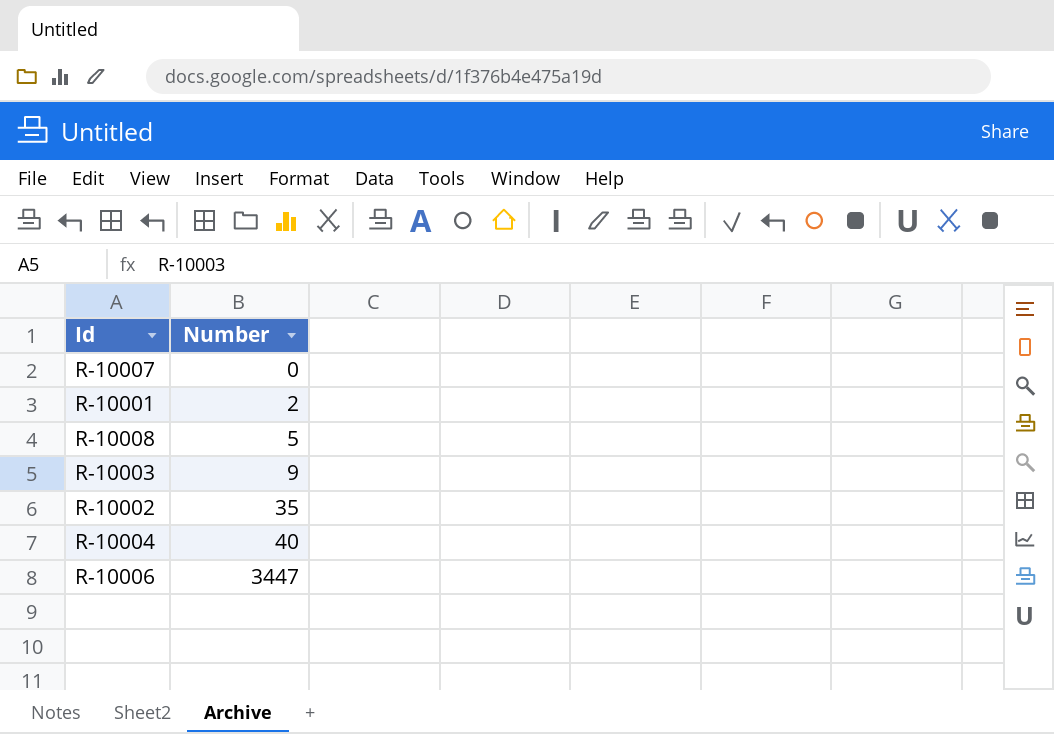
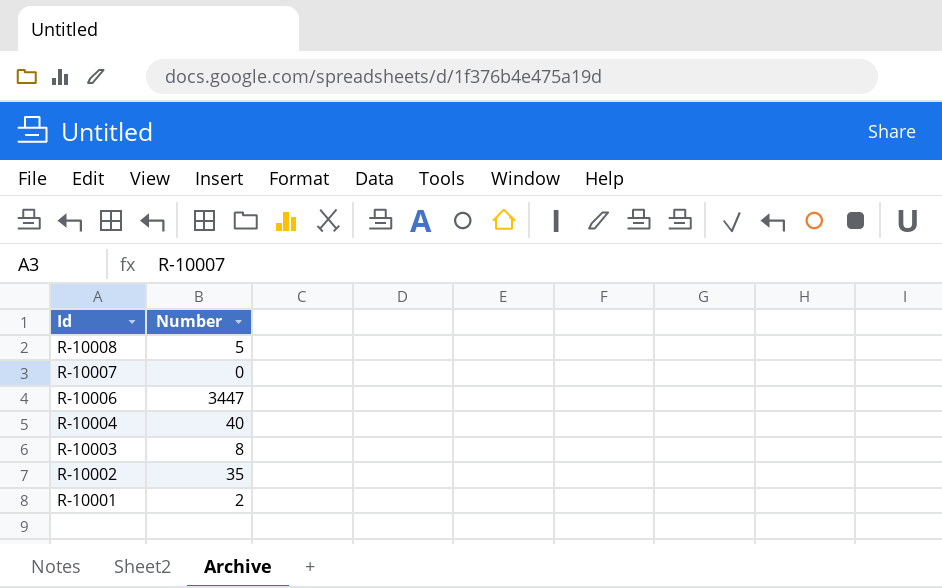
row order: Number ascending -> Id descending
R-10003 | Number: 9 -> 8

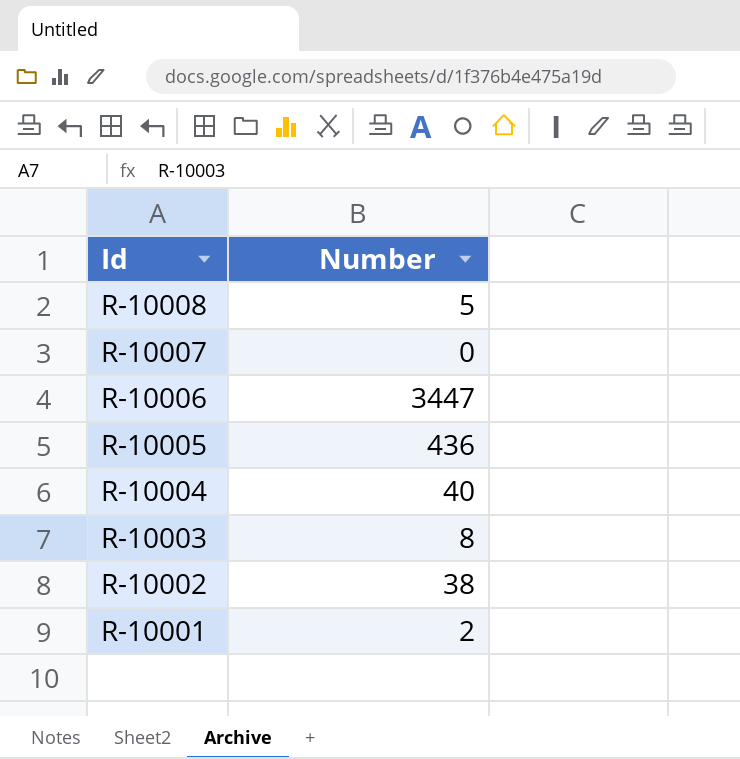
row R-10005: none -> 436
R-10002 | Number: 35 -> 38

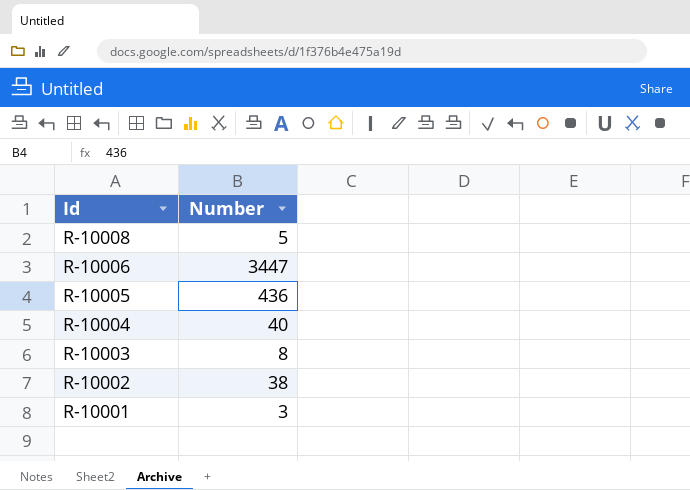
row R-10007: 0 -> none
R-10001 | Number: 2 -> 3

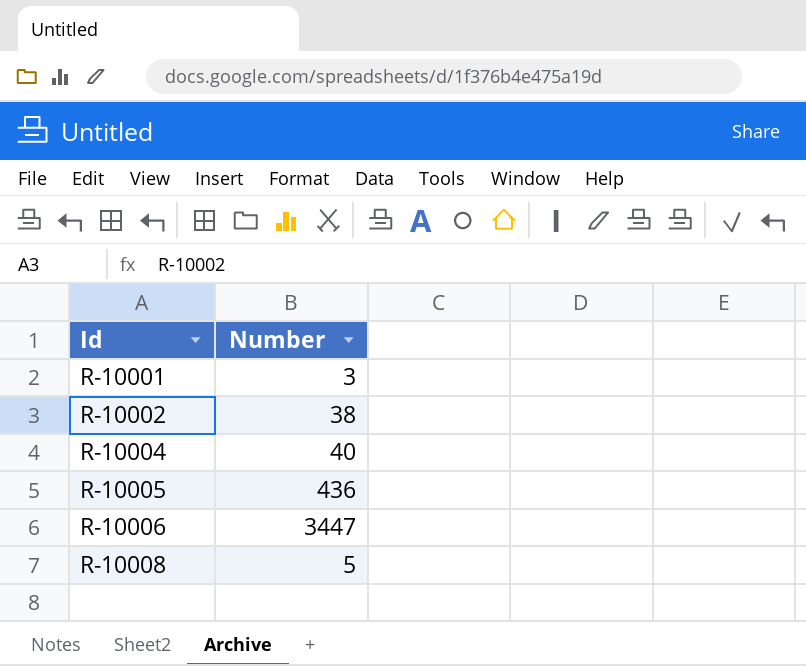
row order: Id descending -> Id ascending
row R-10003: 8 -> none

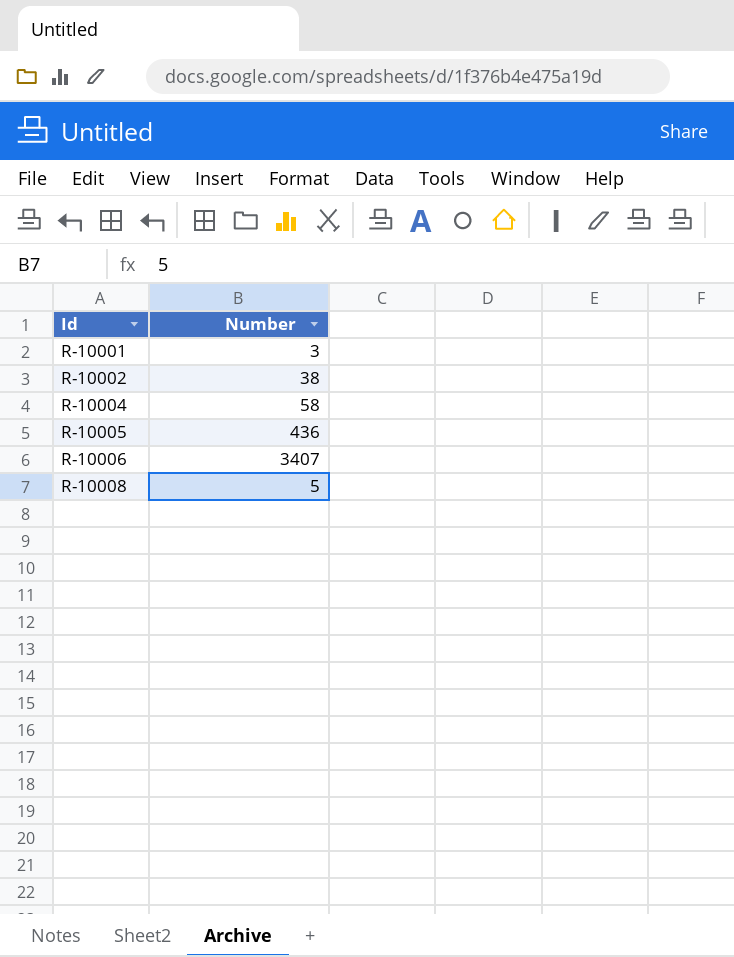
R-10004 | Number: 40 -> 58
R-10006 | Number: 3447 -> 3407

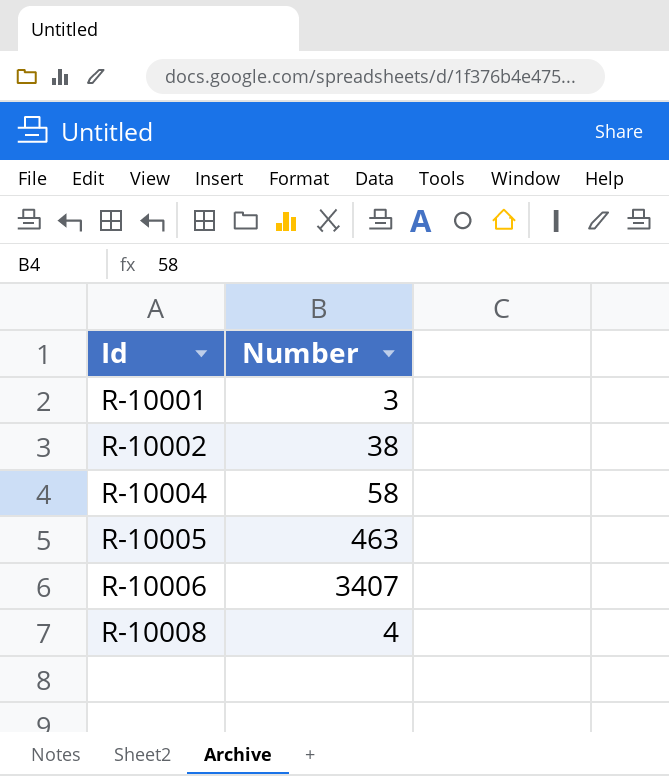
R-10005 | Number: 436 -> 463
R-10008 | Number: 5 -> 4

